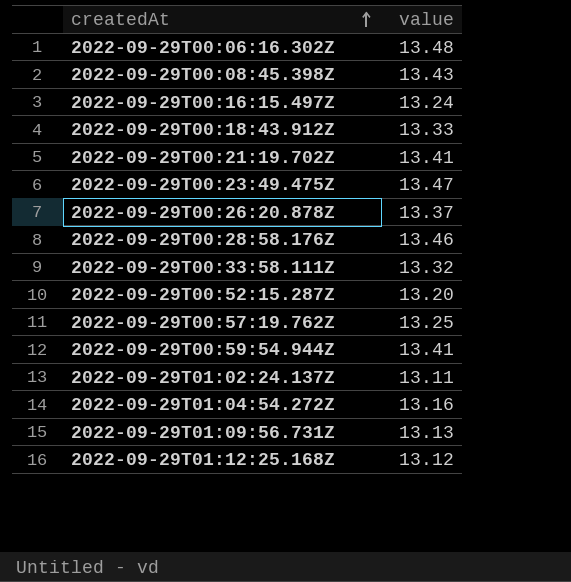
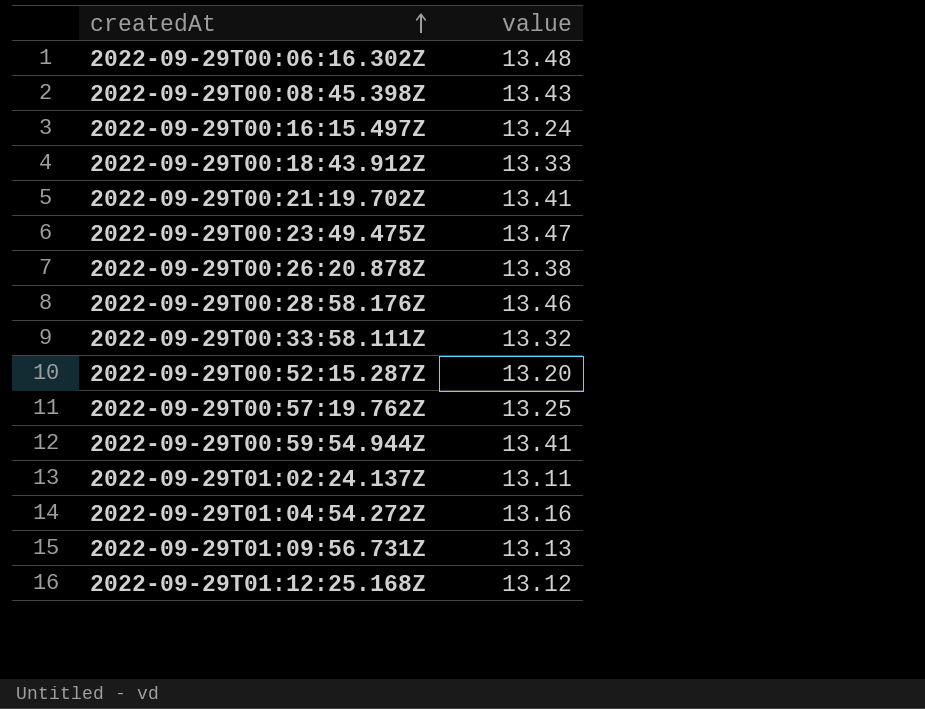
2022-09-29T00:26:20.878Z | value: 13.37 -> 13.38

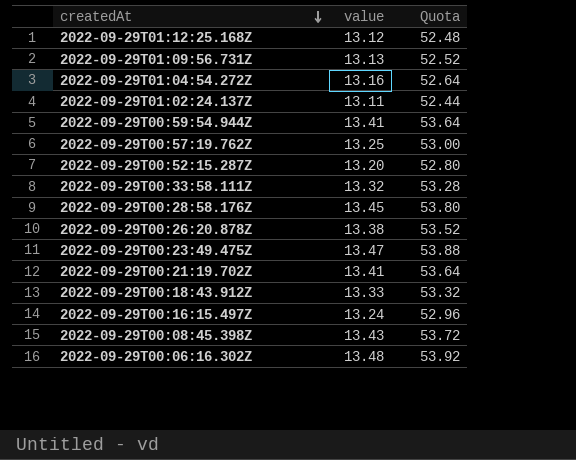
row order: createdAt ascending -> createdAt descending
column Quota | formula: none -> [value] * 4
2022-09-29T00:28:58.176Z | value: 13.46 -> 13.45

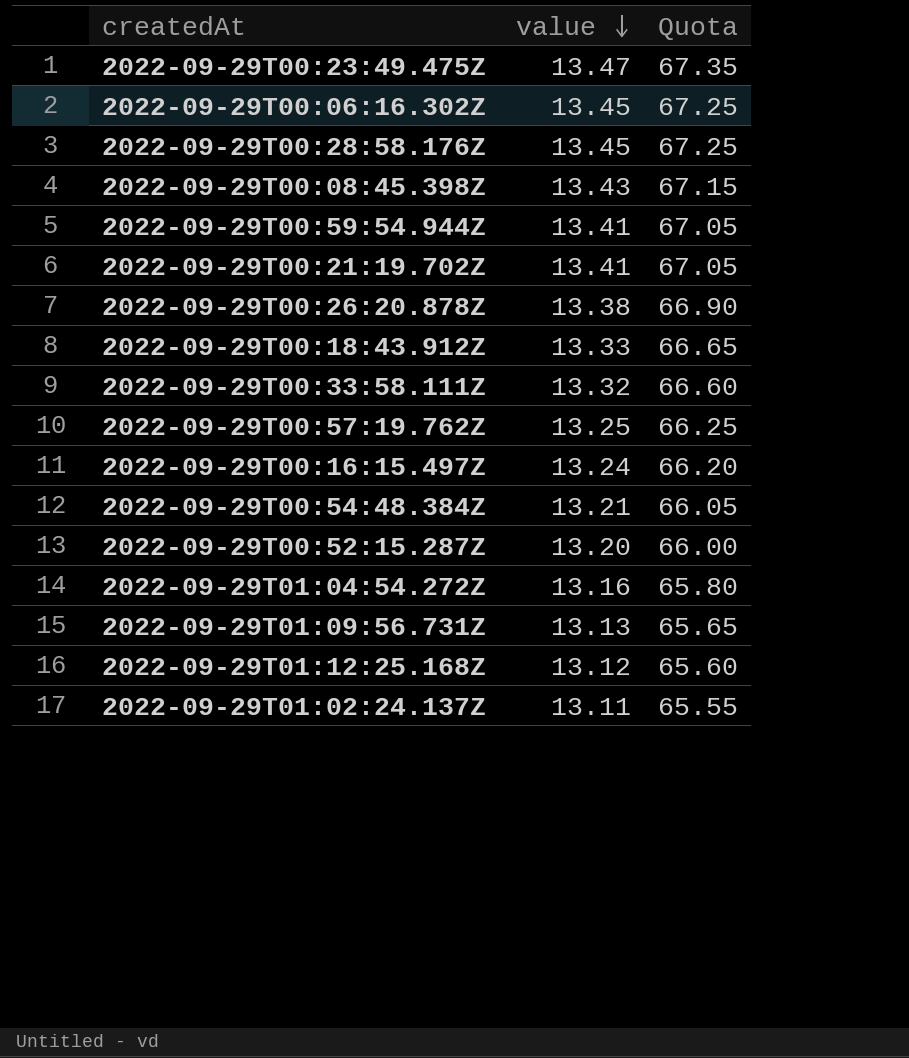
row order: createdAt descending -> value descending
column Quota | formula: [value] * 4 -> [value] * 5
2022-09-29T00:06:16.302Z | value: 13.48 -> 13.45
row 2022-09-29T00:54:48.384Z: none -> 13.21 | 66.05

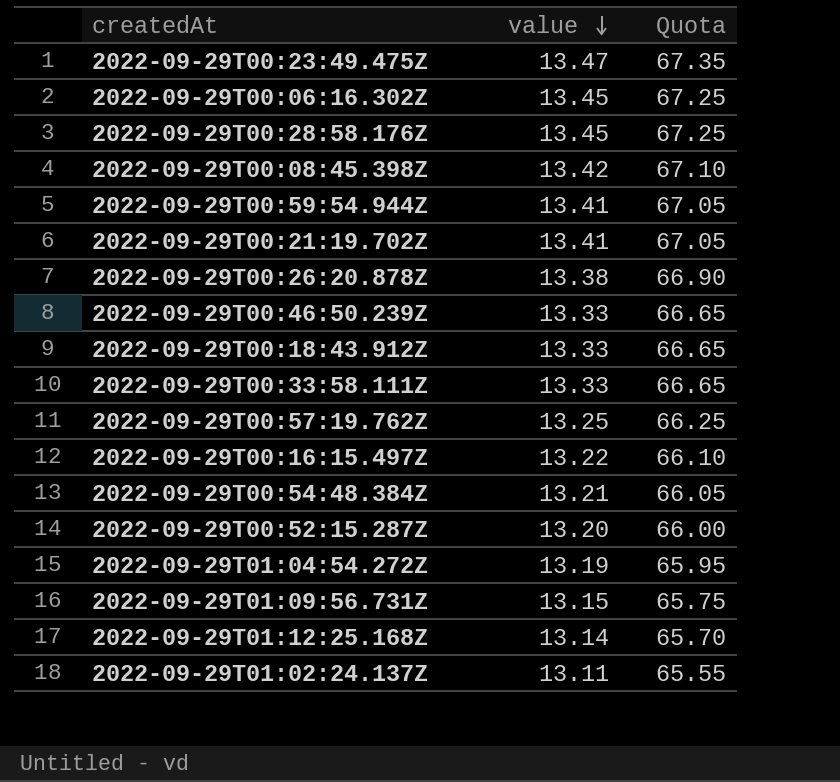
2022-09-29T00:08:45.398Z | value: 13.43 -> 13.42
2022-09-29T00:08:45.398Z | Quota: 67.15 -> 67.10
row 2022-09-29T00:46:50.239Z: none -> 13.33 | 66.65
2022-09-29T00:33:58.111Z | value: 13.32 -> 13.33
2022-09-29T00:33:58.111Z | Quota: 66.60 -> 66.65
2022-09-29T00:16:15.497Z | value: 13.24 -> 13.22
2022-09-29T00:16:15.497Z | Quota: 66.20 -> 66.10
2022-09-29T01:04:54.272Z | value: 13.16 -> 13.19
2022-09-29T01:04:54.272Z | Quota: 65.80 -> 65.95
2022-09-29T01:09:56.731Z | value: 13.13 -> 13.15
2022-09-29T01:09:56.731Z | Quota: 65.65 -> 65.75
2022-09-29T01:12:25.168Z | value: 13.12 -> 13.14
2022-09-29T01:12:25.168Z | Quota: 65.60 -> 65.70

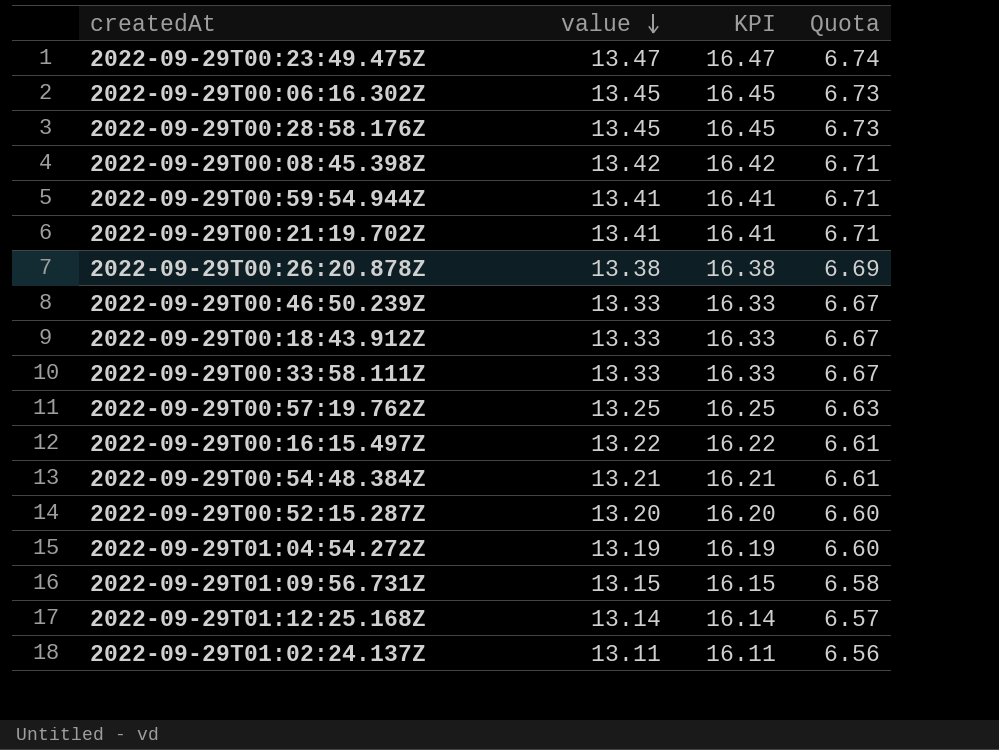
column KPI | formula: none -> [value] + 3
column Quota | formula: [value] * 5 -> [value] * 0.5

